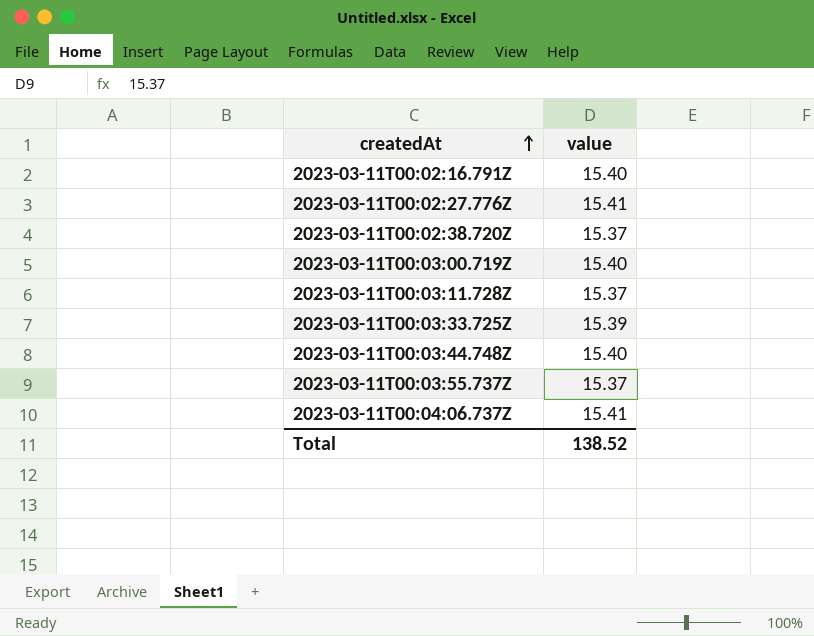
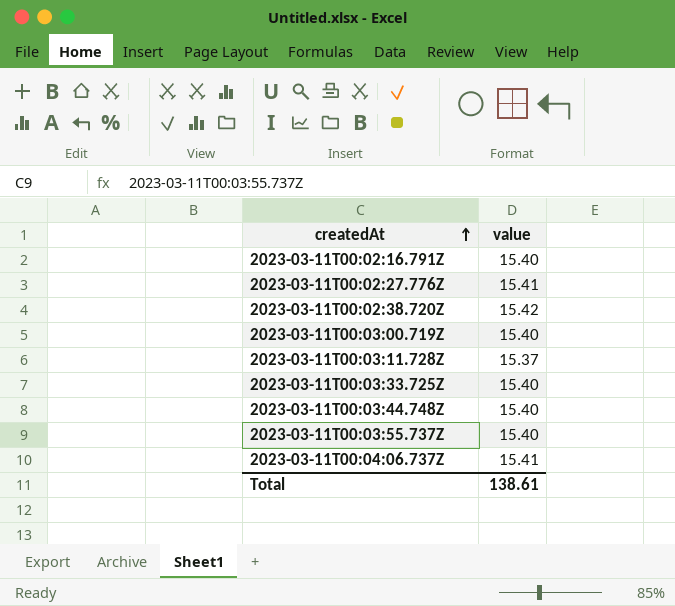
2023-03-11T00:02:38.720Z | value: 15.37 -> 15.42
2023-03-11T00:03:33.725Z | value: 15.39 -> 15.40
2023-03-11T00:03:55.737Z | value: 15.37 -> 15.40
Total | value: 138.52 -> 138.61

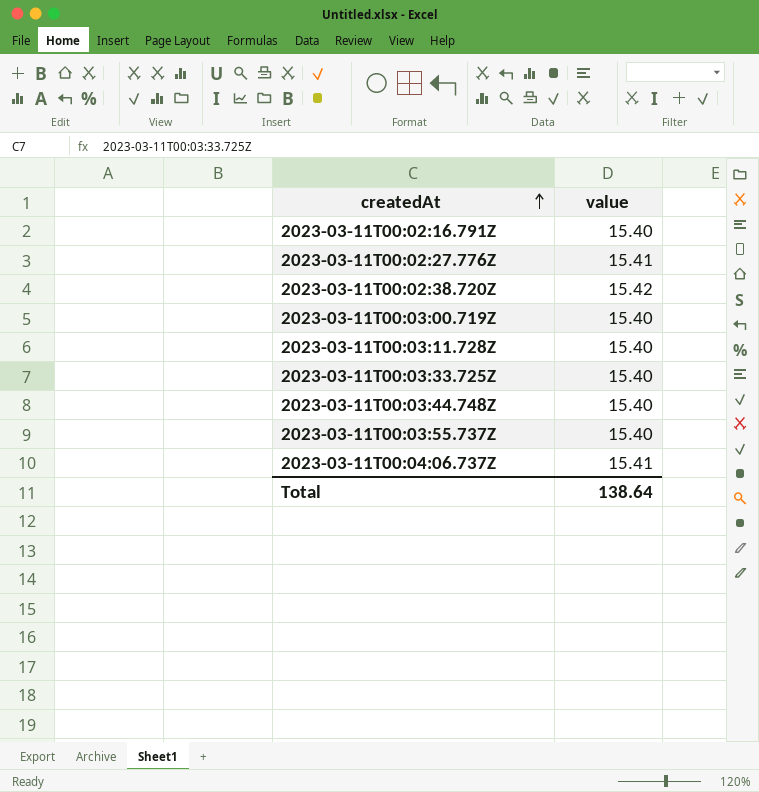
2023-03-11T00:03:11.728Z | value: 15.37 -> 15.40
Total | value: 138.61 -> 138.64

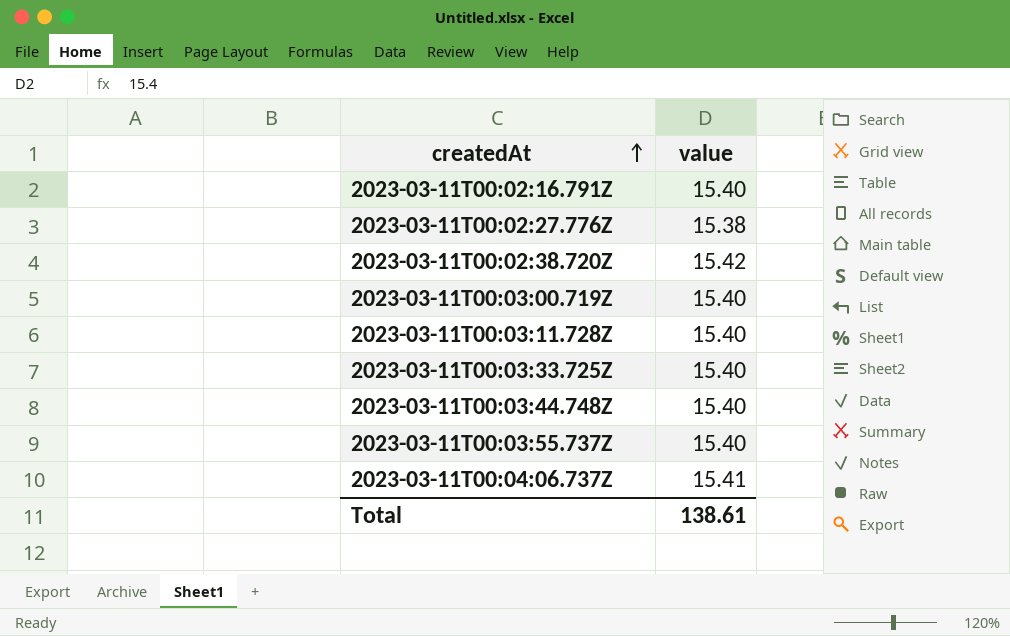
2023-03-11T00:02:27.776Z | value: 15.41 -> 15.38
Total | value: 138.64 -> 138.61

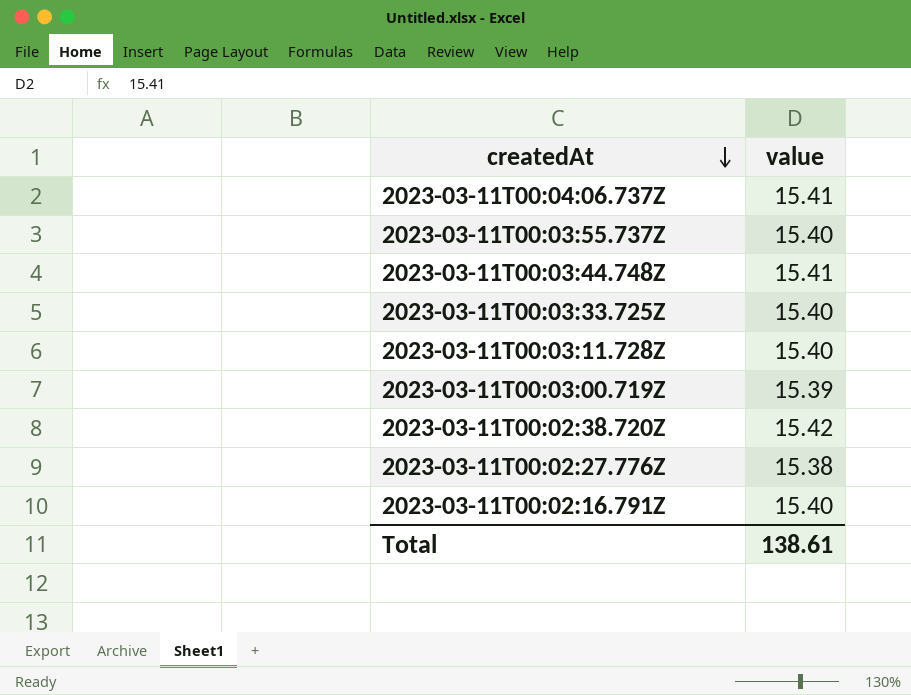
row order: createdAt ascending -> createdAt descending
2023-03-11T00:03:44.748Z | value: 15.40 -> 15.41
2023-03-11T00:03:00.719Z | value: 15.40 -> 15.39

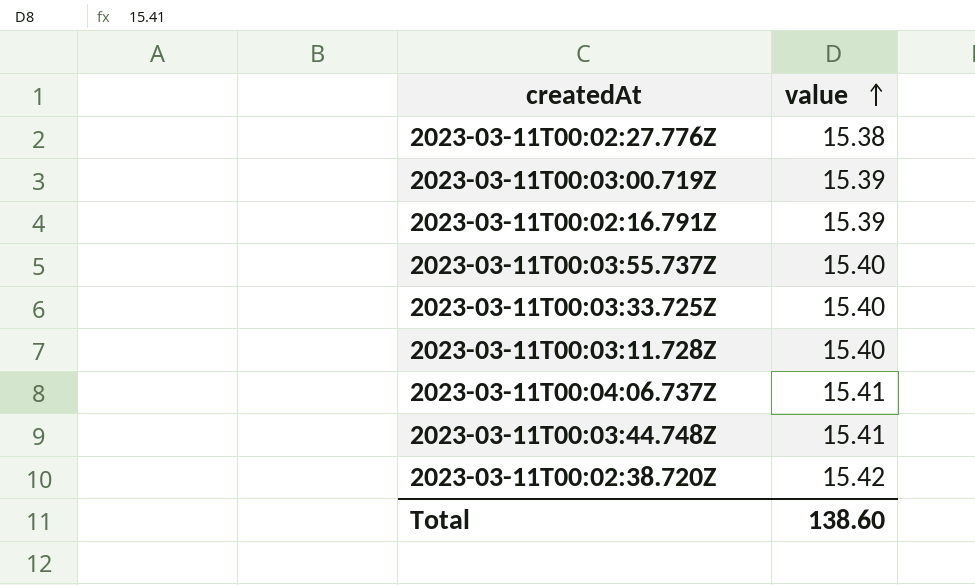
row order: createdAt descending -> value ascending
2023-03-11T00:02:16.791Z | value: 15.40 -> 15.39
Total | value: 138.61 -> 138.60

